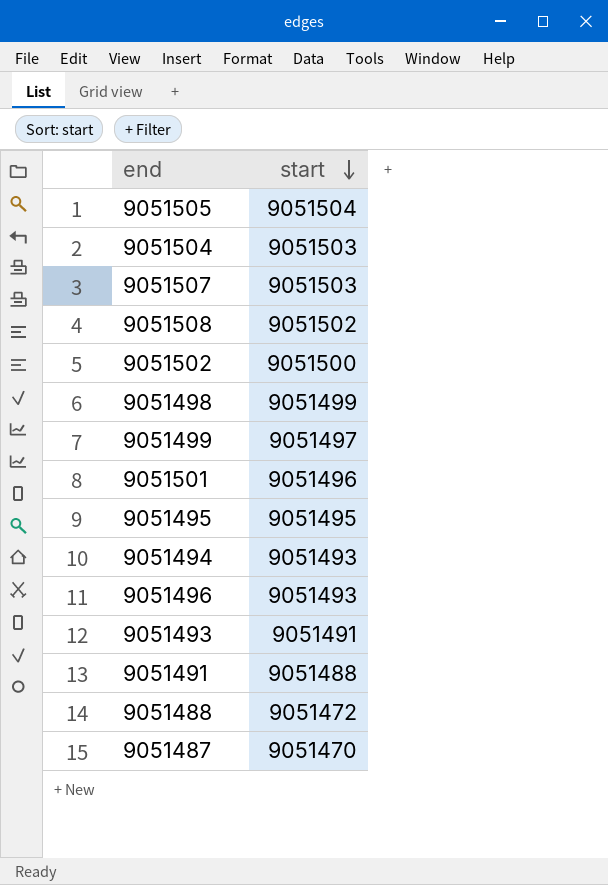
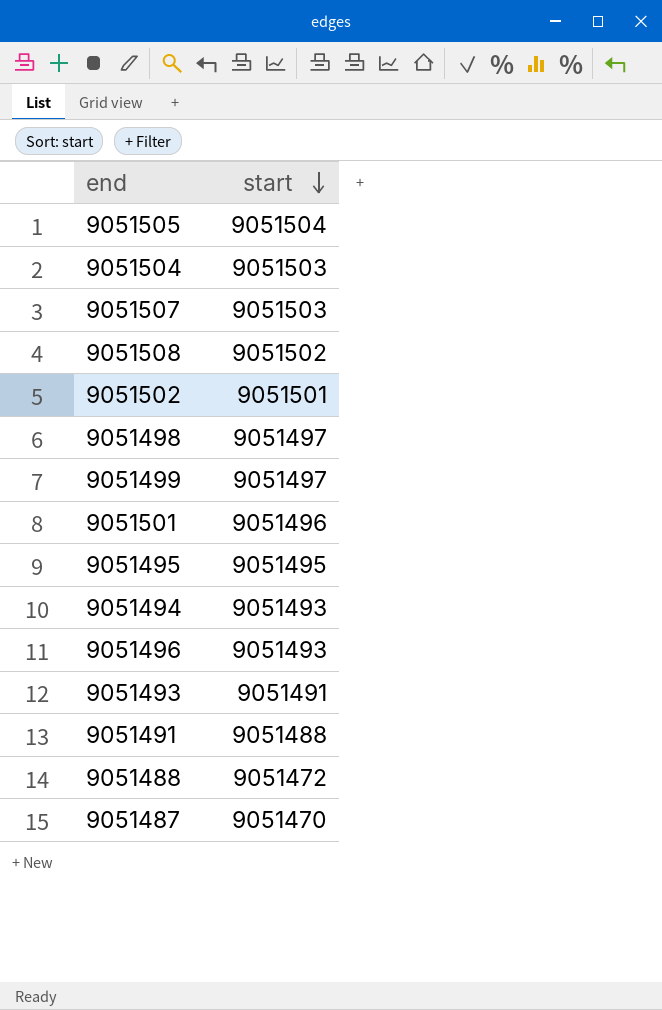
9051502 | start: 9051500 -> 9051501
9051498 | start: 9051499 -> 9051497

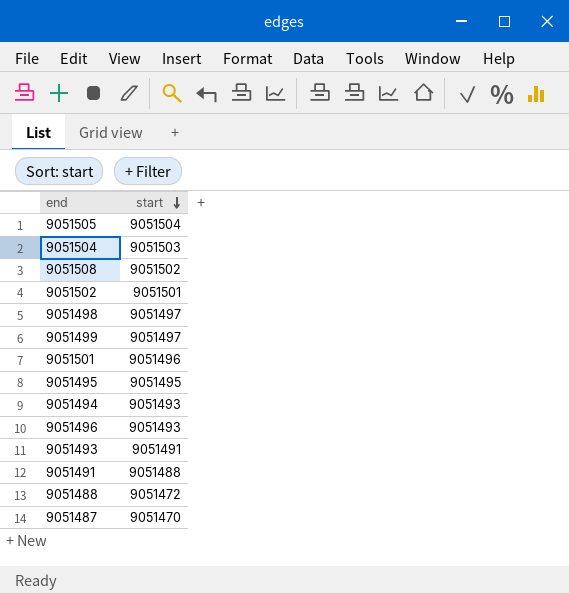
row 9051507: 9051503 -> none

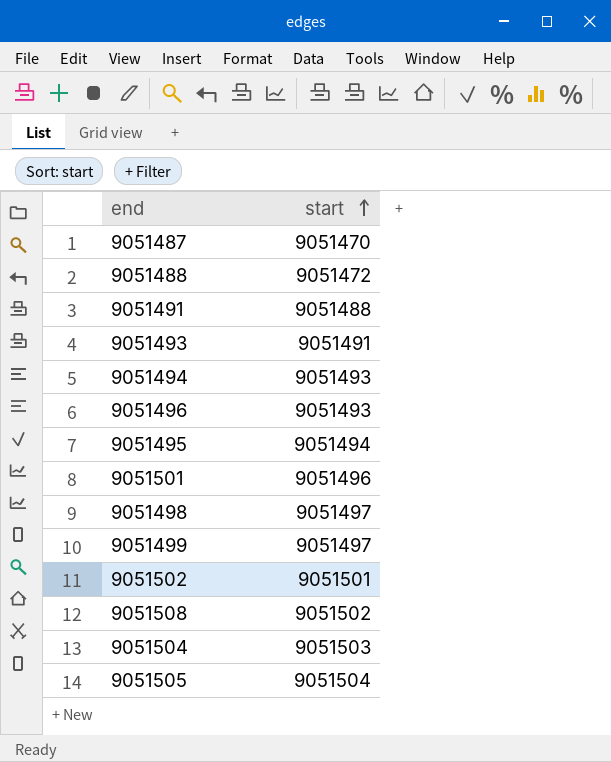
row order: start descending -> start ascending
9051495 | start: 9051495 -> 9051494

